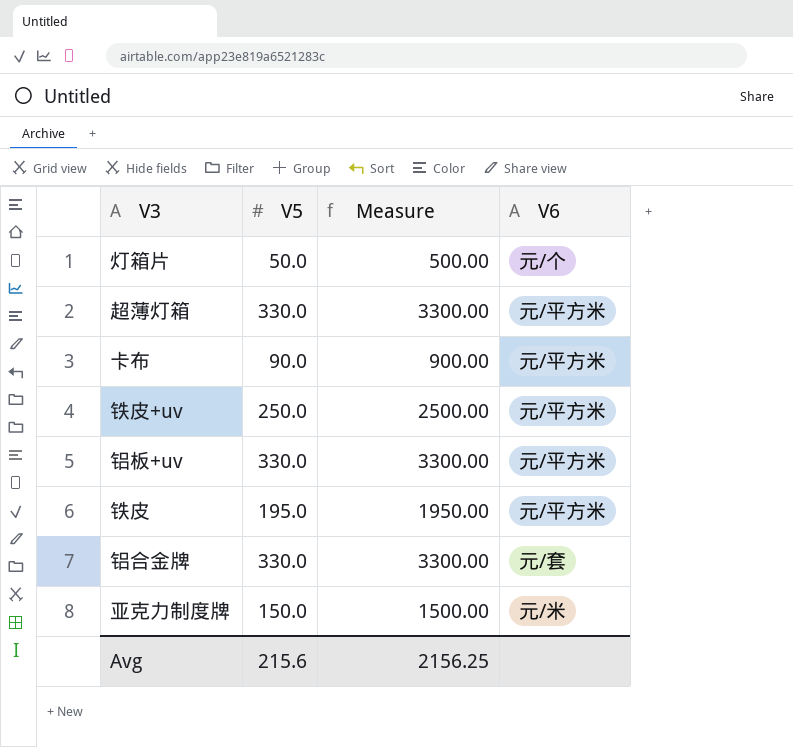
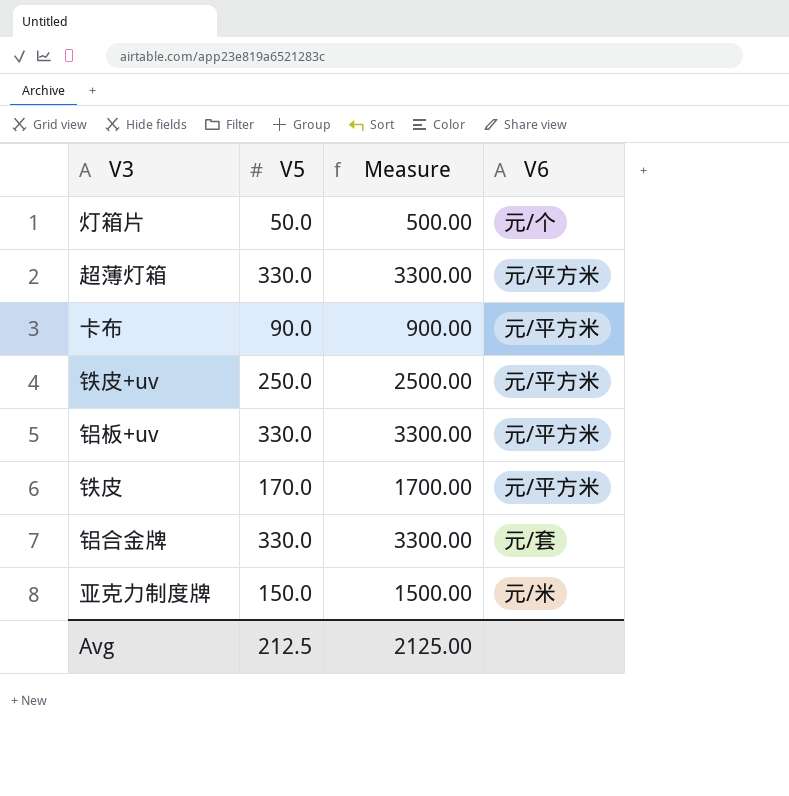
铁皮 | V5: 195.0 -> 170.0
铁皮 | Measure: 1950.00 -> 1700.00
Avg | V5: 215.6 -> 212.5
Avg | Measure: 2156.25 -> 2125.00

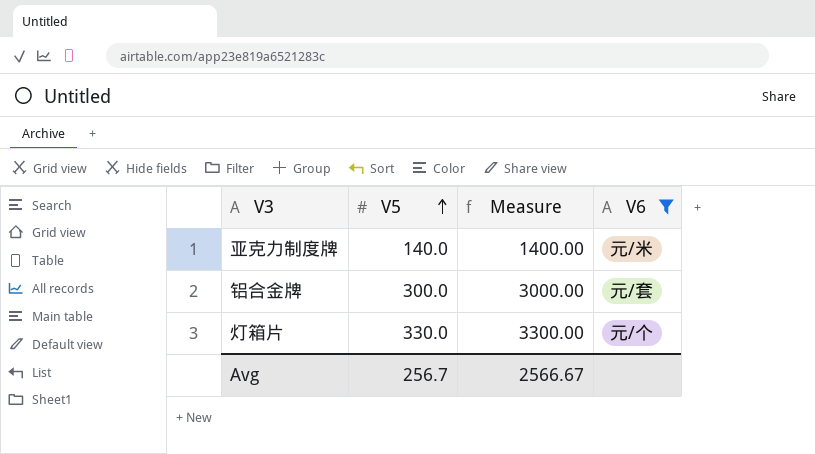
filter: none -> V6 != 元/平方米
row order: none -> V5 ascending
亚克力制度牌 | V5: 150.0 -> 140.0
亚克力制度牌 | Measure: 1500.00 -> 1400.00
铝合金牌 | V5: 330.0 -> 300.0
铝合金牌 | Measure: 3300.00 -> 3000.00
灯箱片 | V5: 50.0 -> 330.0
灯箱片 | Measure: 500.00 -> 3300.00
Avg | V5: 212.5 -> 256.7
Avg | Measure: 2125.00 -> 2566.67

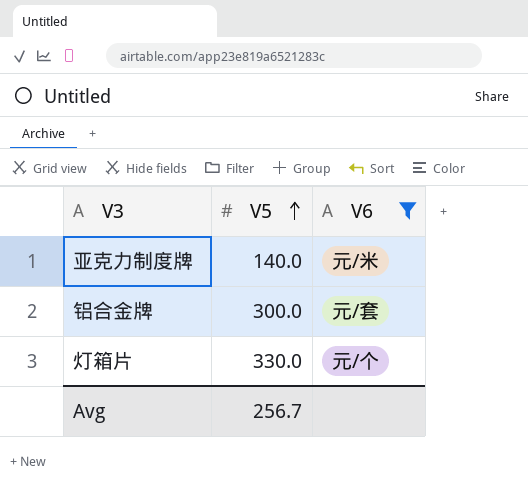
column Measure | formula: [V5] * 10 -> none

